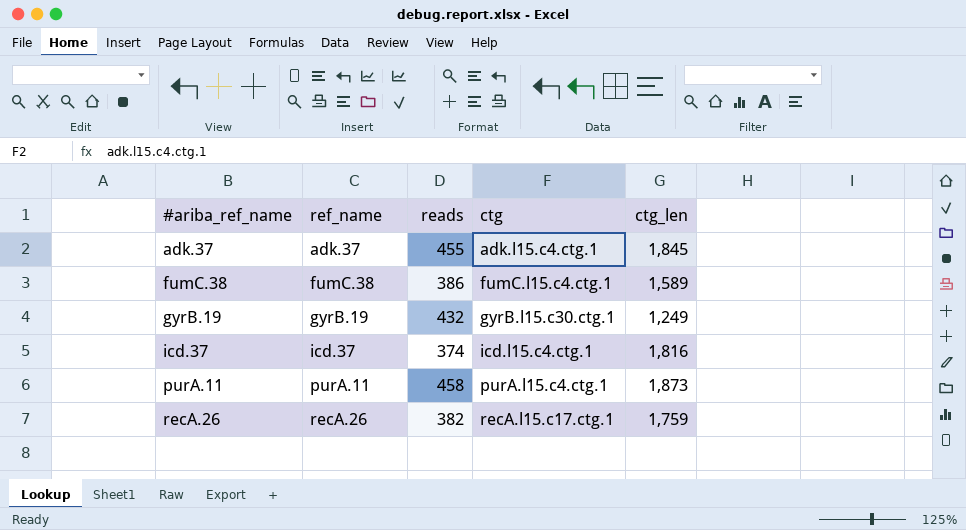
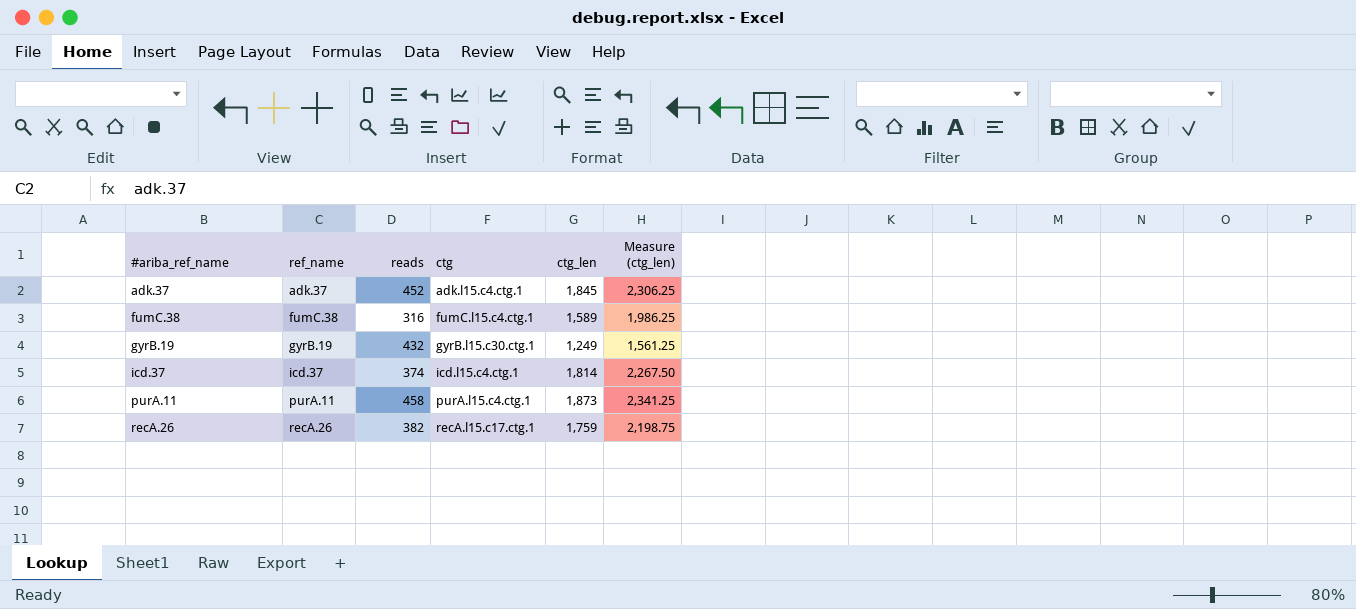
column Measure (ctg_len) | formula: none -> [ctg_len] * 1.25
adk.37 | reads: 455 -> 452
fumC.38 | reads: 386 -> 316
icd.37 | ctg_len: 1,816 -> 1,814

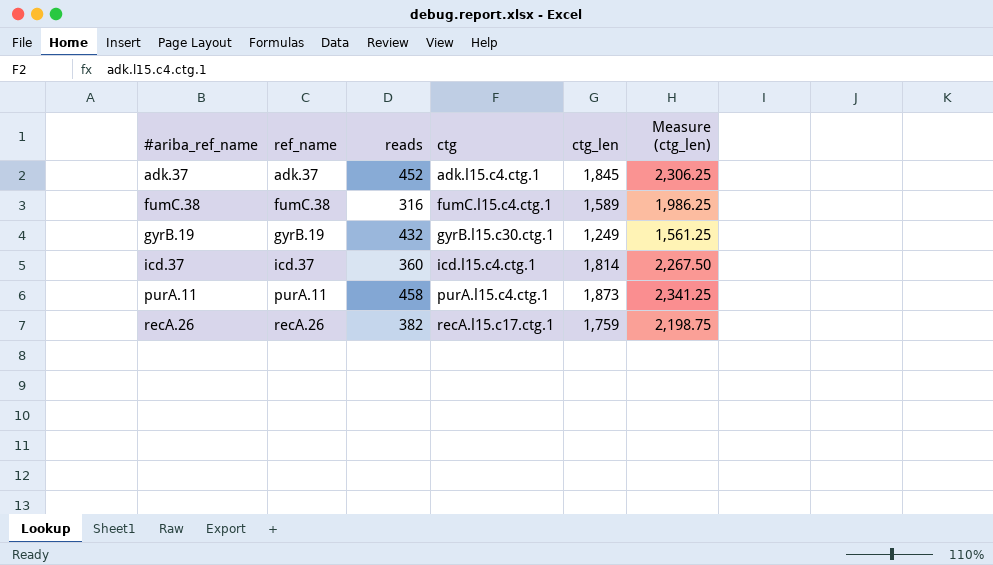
icd.37 | reads: 374 -> 360

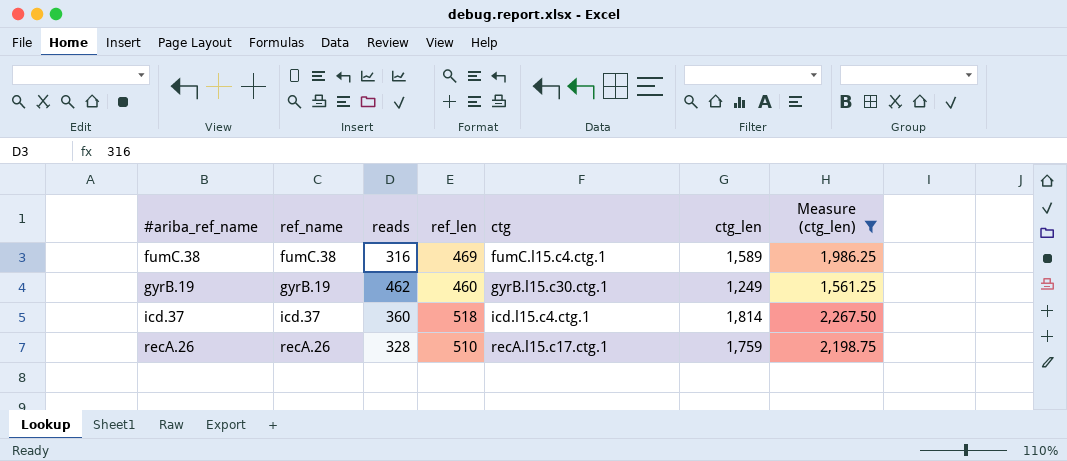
filter: none -> Measure (ctg_len) <= 2,267.50
column ref_len | position: none -> 4
gyrB.19 | reads: 432 -> 462
recA.26 | reads: 382 -> 328

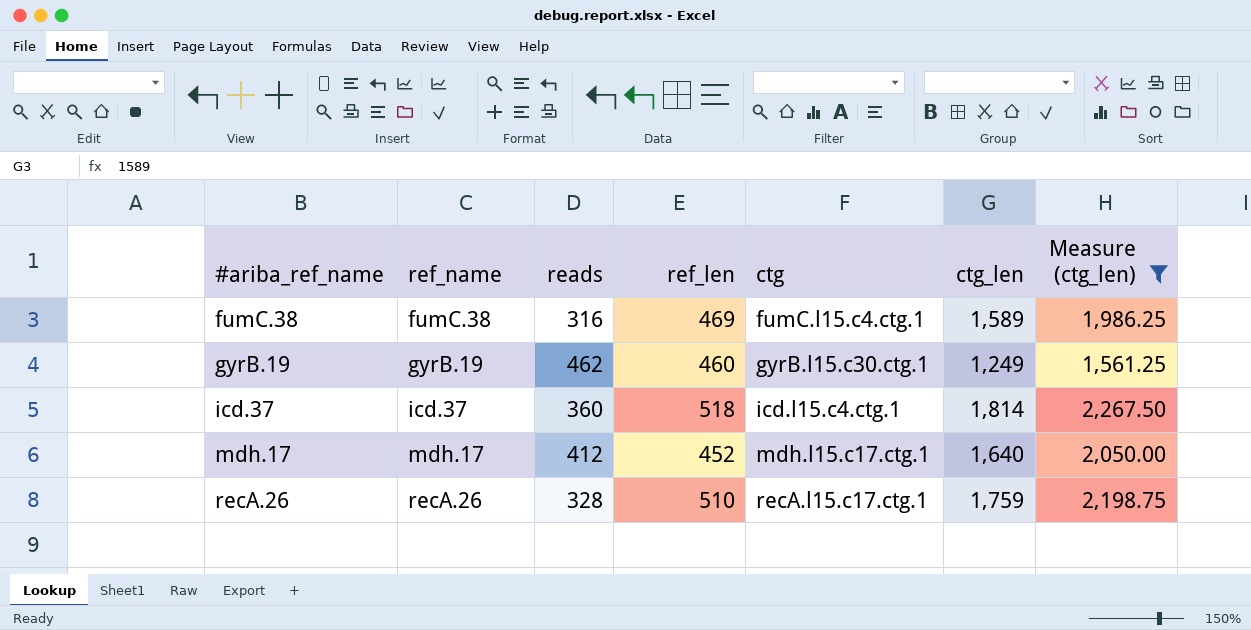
row mdh.17: none -> mdh.17 | 412 | 452 | mdh.l15.c17.ctg.1 | 1,640 | 2,050.00

